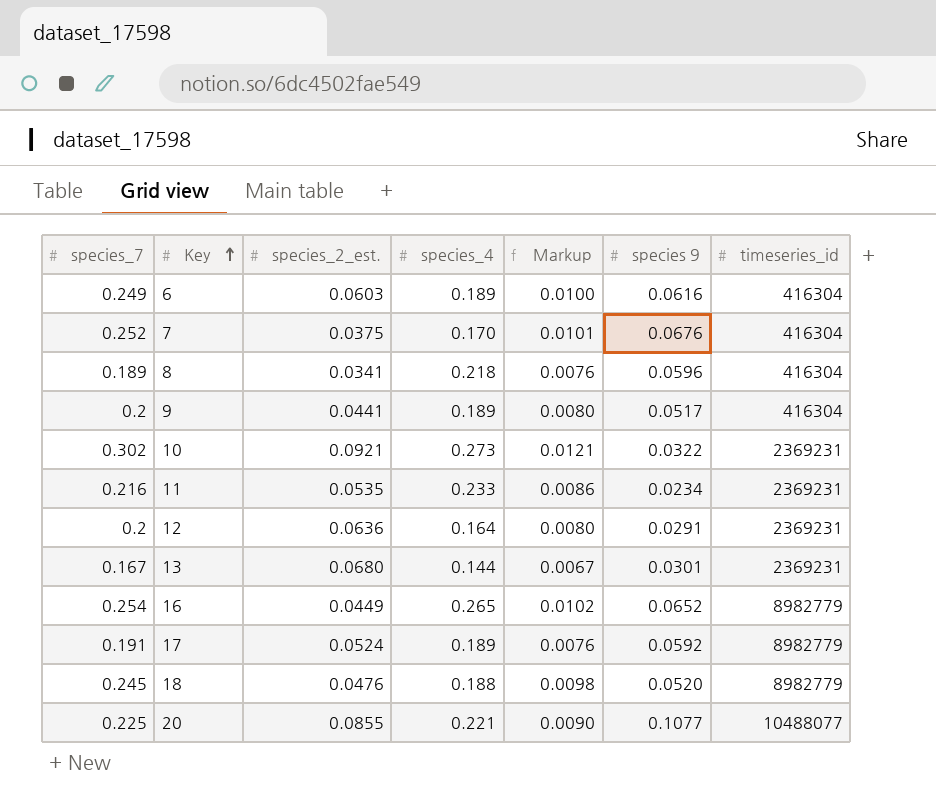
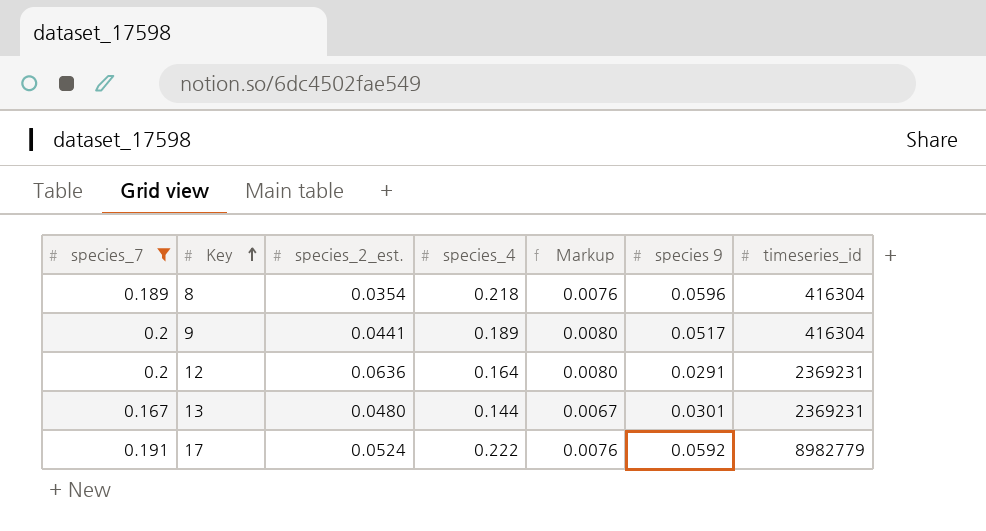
filter: none -> species_7 <= 0.2
8 | species_2_est.: 0.0341 -> 0.0354
13 | species_2_est.: 0.0680 -> 0.0480
17 | species_4: 0.189 -> 0.222

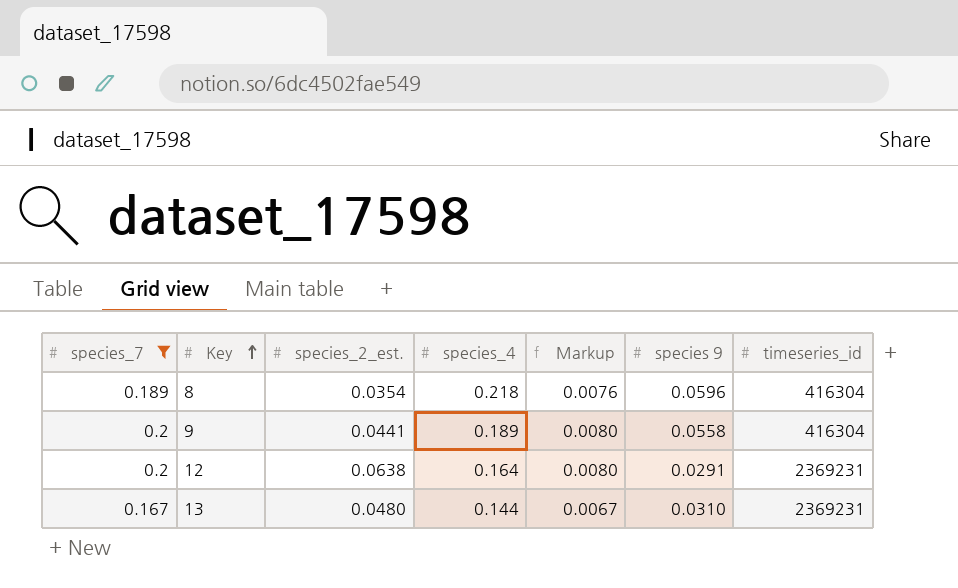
row 17: 0.191 | 0.0524 | 0.222 | 0.0076 | 0.0592 | 8982779 -> none
9 | species 9: 0.0517 -> 0.0558
12 | species_2_est.: 0.0636 -> 0.0638
13 | species 9: 0.0301 -> 0.0310

